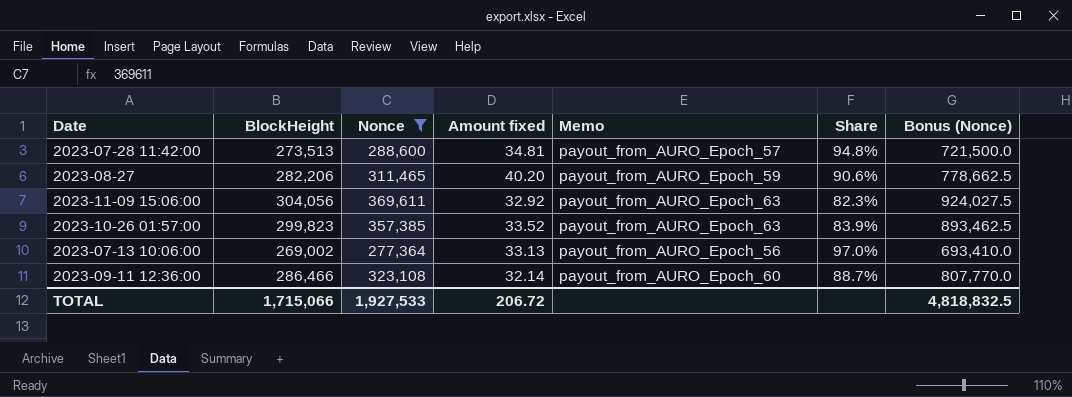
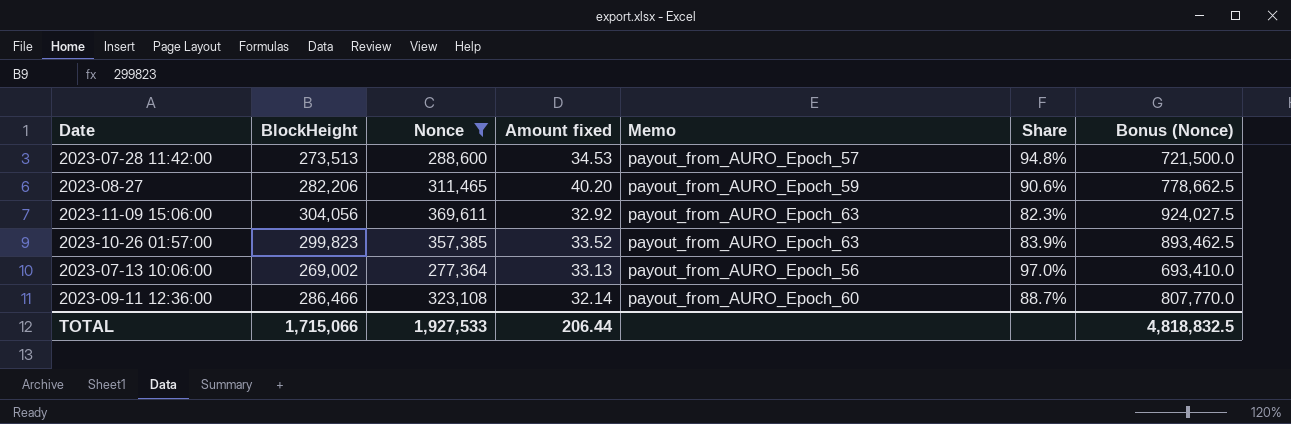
2023-07-28 11:42:00 | Amount fixed: 34.81 -> 34.53
TOTAL | Amount fixed: 206.72 -> 206.44

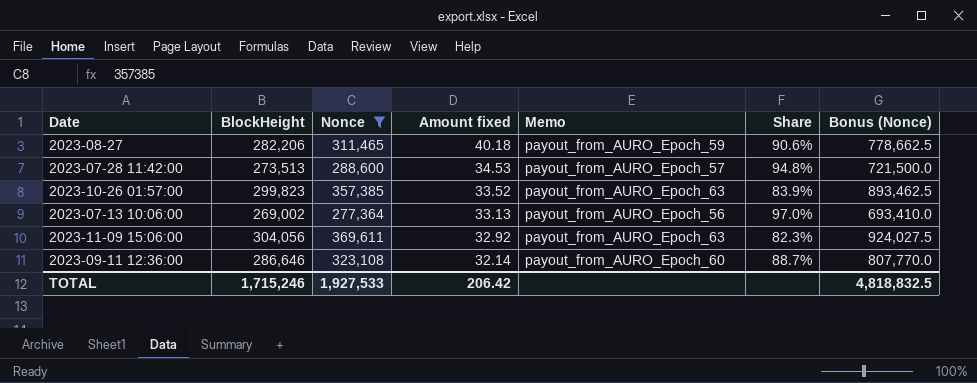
row order: none -> Amount fixed descending
2023-08-27 | Amount fixed: 40.20 -> 40.18
2023-09-11 12:36:00 | BlockHeight: 286,466 -> 286,646
TOTAL | BlockHeight: 1,715,066 -> 1,715,246
TOTAL | Amount fixed: 206.44 -> 206.42

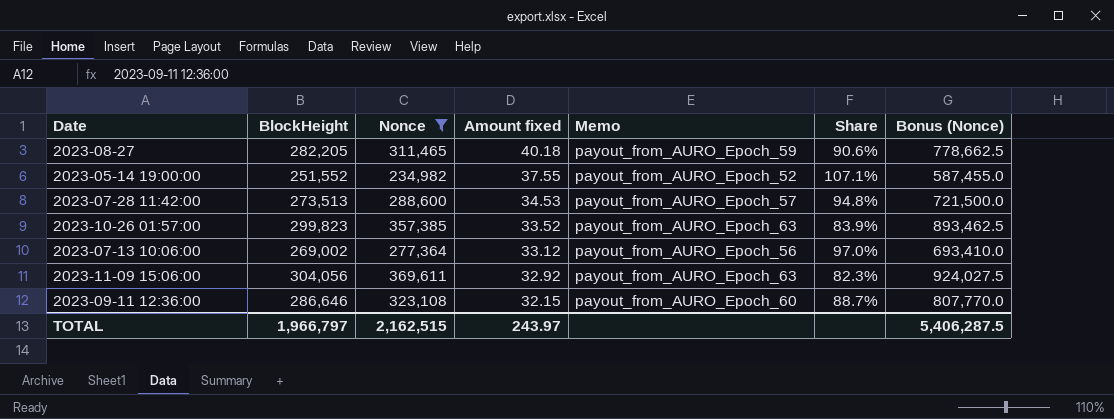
2023-08-27 | BlockHeight: 282,206 -> 282,205
row 2023-05-14 19:00:00: none -> 251,552 | 234,982 | 37.55 | payout_from_AURO_Epoch_52 | 107.1% | 587,455.0
2023-07-13 10:06:00 | Amount fixed: 33.13 -> 33.12
2023-09-11 12:36:00 | Amount fixed: 32.14 -> 32.15
TOTAL | BlockHeight: 1,715,246 -> 1,966,797
TOTAL | Nonce: 1,927,533 -> 2,162,515
TOTAL | Amount fixed: 206.42 -> 243.97
TOTAL | Bonus (Nonce): 4,818,832.5 -> 5,406,287.5

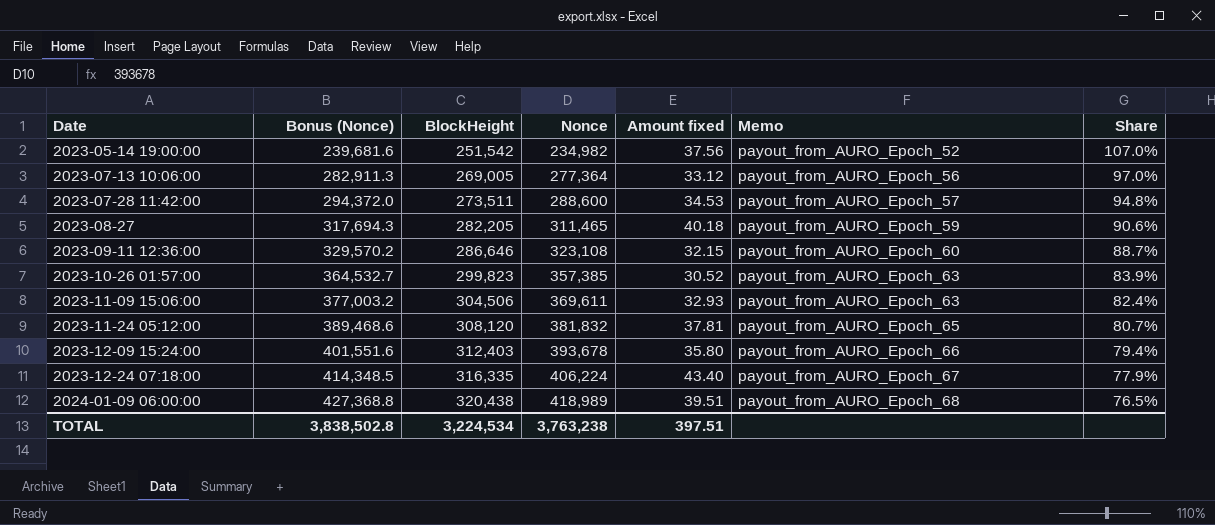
filter: Nonce <= 369,611 -> none
row order: Amount fixed descending -> Date ascending
column Bonus (Nonce) | formula: [Nonce] * 2.5 -> [Nonce] * 1.02
column Bonus (Nonce) | position: 7 -> 2
2023-05-14 19:00:00 | BlockHeight: 251,552 -> 251,542
2023-05-14 19:00:00 | Amount fixed: 37.55 -> 37.56
2023-05-14 19:00:00 | Share: 107.1% -> 107.0%
2023-07-13 10:06:00 | BlockHeight: 269,002 -> 269,005
2023-07-28 11:42:00 | BlockHeight: 273,513 -> 273,511
2023-10-26 01:57:00 | Amount fixed: 33.52 -> 30.52
2023-11-09 15:06:00 | BlockHeight: 304,056 -> 304,506
2023-11-09 15:06:00 | Amount fixed: 32.92 -> 32.93
2023-11-09 15:06:00 | Share: 82.3% -> 82.4%
TOTAL | Bonus (Nonce): 5,406,287.5 -> 3,838,502.8
TOTAL | BlockHeight: 1,966,797 -> 3,224,534
TOTAL | Nonce: 2,162,515 -> 3,763,238
TOTAL | Amount fixed: 243.97 -> 397.51

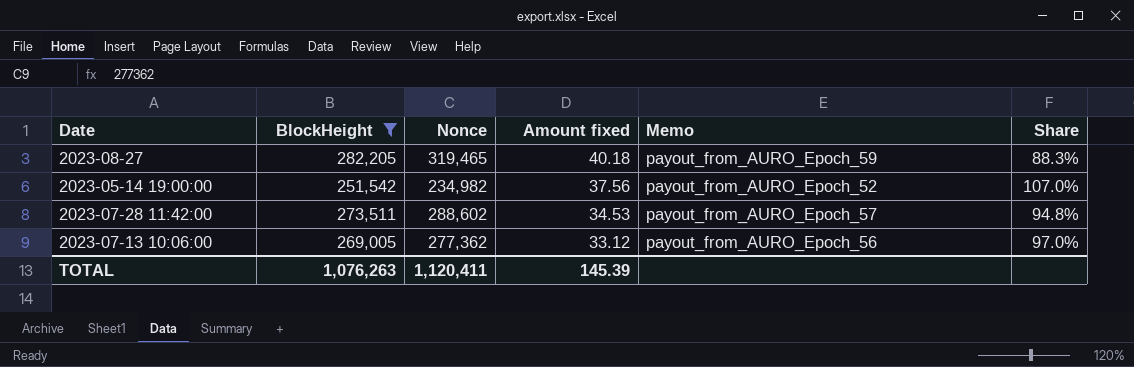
filter: none -> BlockHeight <= 282,205
row order: Date ascending -> Amount fixed descending
column Bonus (Nonce) | formula: [Nonce] * 1.02 -> none
2023-08-27 | Nonce: 311,465 -> 319,465
2023-08-27 | Share: 90.6% -> 88.3%
2023-07-28 11:42:00 | Nonce: 288,600 -> 288,602
2023-07-13 10:06:00 | Nonce: 277,364 -> 277,362
TOTAL | BlockHeight: 3,224,534 -> 1,076,263
TOTAL | Nonce: 3,763,238 -> 1,120,411
TOTAL | Amount fixed: 397.51 -> 145.39

